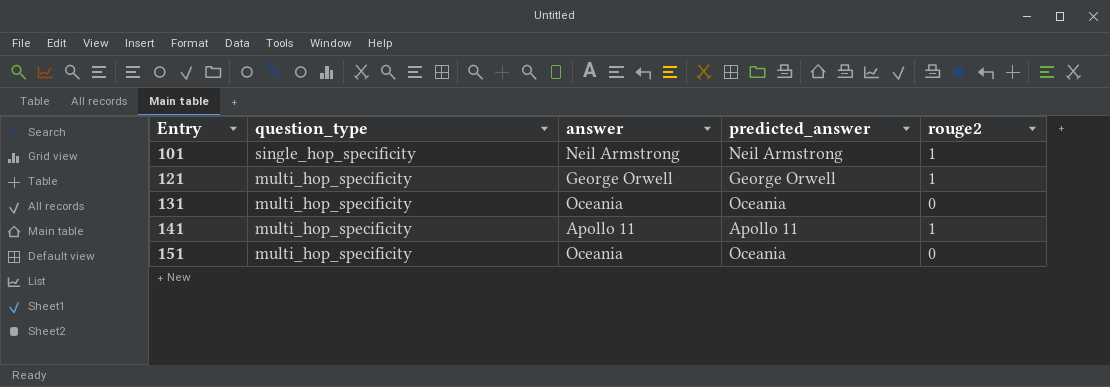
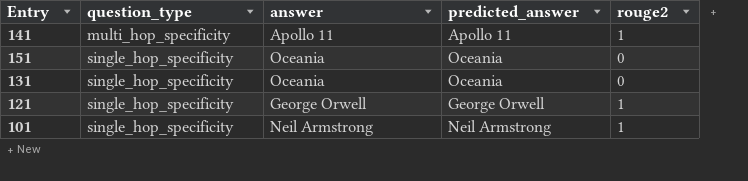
row order: Entry ascending -> question_type ascending
151 | question_type: multi_hop_specificity -> single_hop_specificity
131 | question_type: multi_hop_specificity -> single_hop_specificity
121 | question_type: multi_hop_specificity -> single_hop_specificity

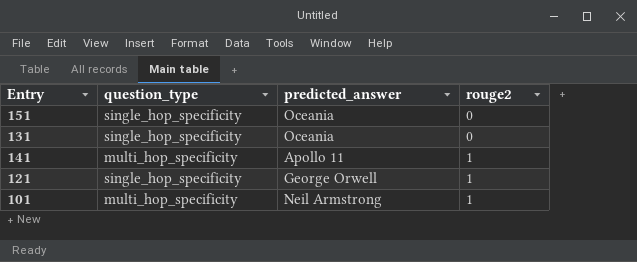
row order: question_type ascending -> rouge2 ascending
column answer | position: 3 -> none
101 | question_type: single_hop_specificity -> multi_hop_specificity

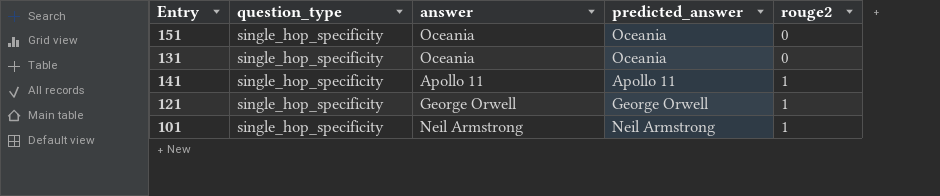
column answer | position: none -> 3
141 | question_type: multi_hop_specificity -> single_hop_specificity
101 | question_type: multi_hop_specificity -> single_hop_specificity

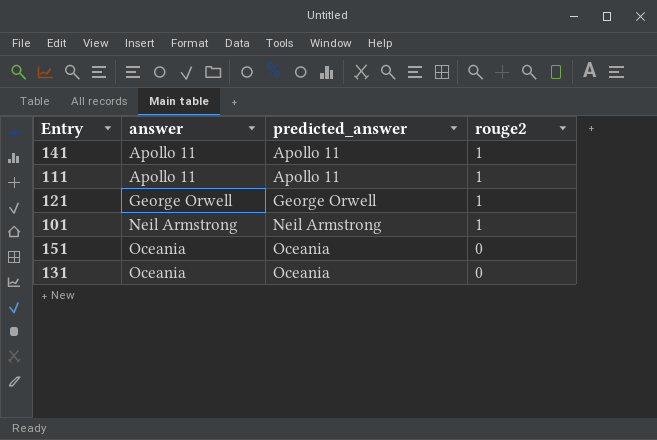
row order: rouge2 ascending -> answer ascending
column question_type | position: 2 -> none
row 111: none -> Apollo 11 | Apollo 11 | 1

